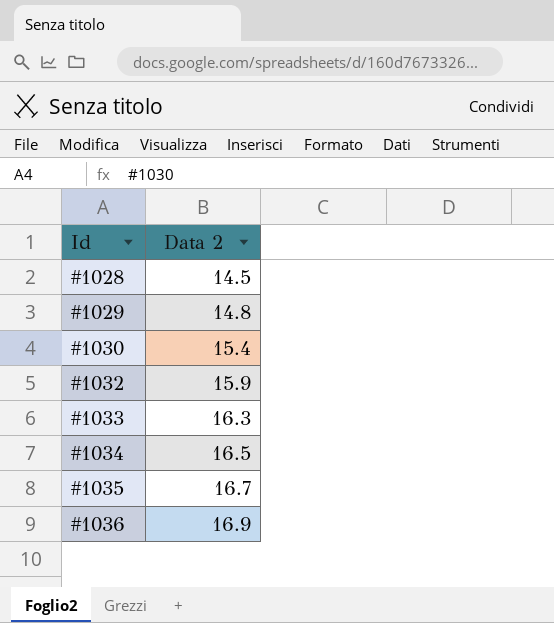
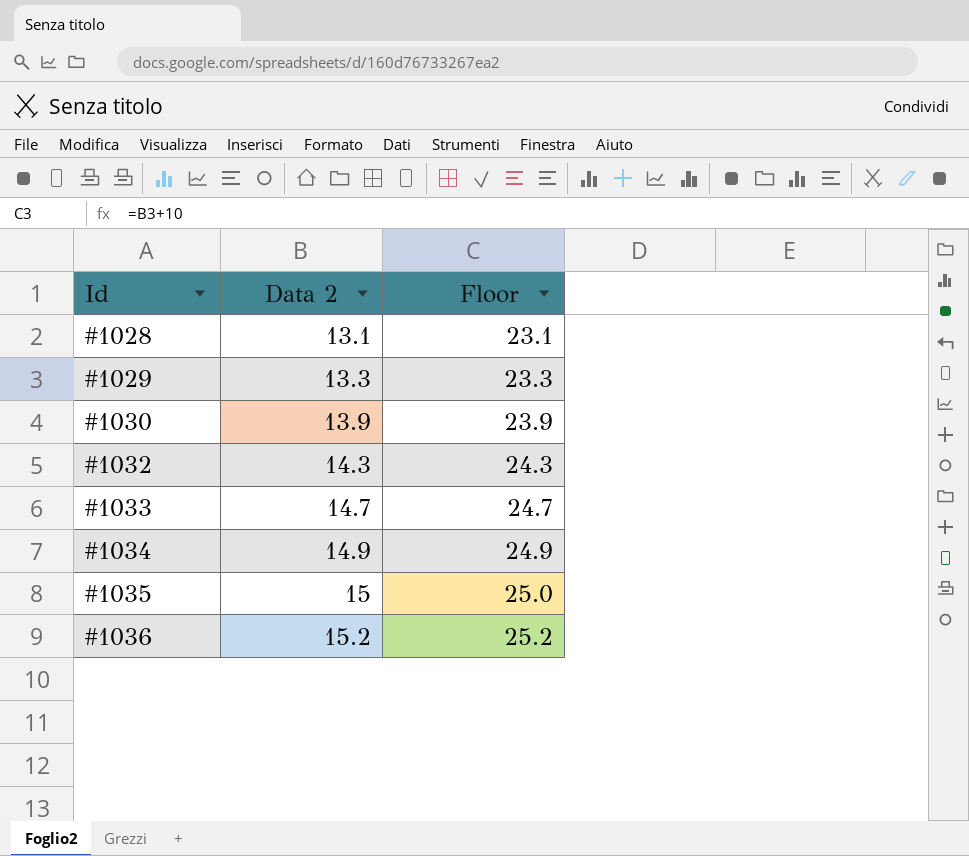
column Floor | formula: none -> [Data 2] + 10
#1028 | Data 2: 14.5 -> 13.1
#1029 | Data 2: 14.8 -> 13.3
#1030 | Data 2: 15.4 -> 13.9
#1032 | Data 2: 15.9 -> 14.3
#1033 | Data 2: 16.3 -> 14.7
#1034 | Data 2: 16.5 -> 14.9
#1035 | Data 2: 16.7 -> 15
#1036 | Data 2: 16.9 -> 15.2

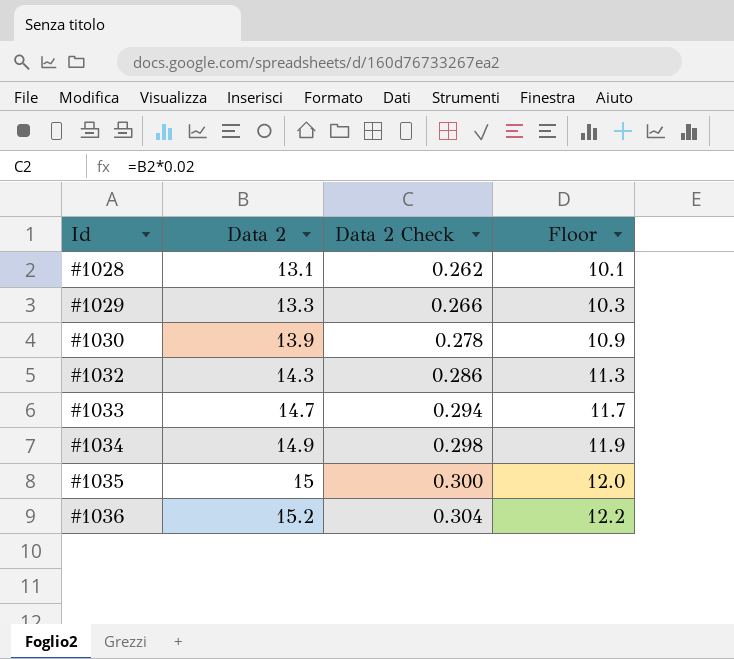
column Data 2 Check | formula: none -> [Data 2] * 0.02
column Floor | formula: [Data 2] + 10 -> [Data 2] - 3

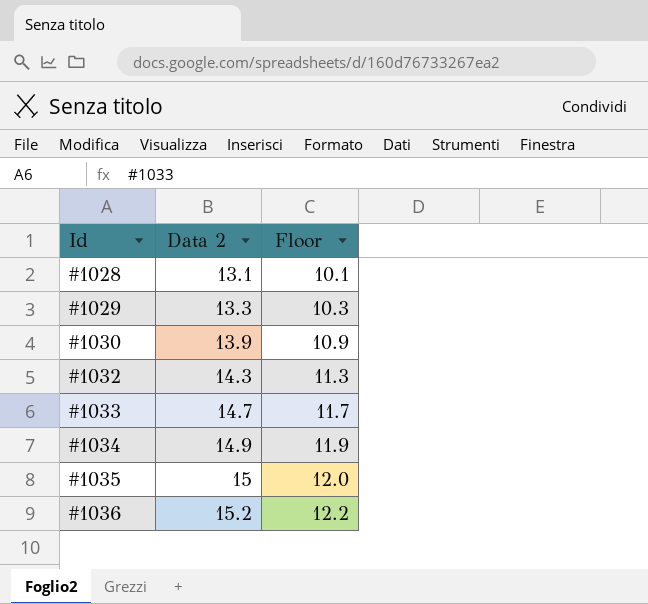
column Data 2 Check | formula: [Data 2] * 0.02 -> none

